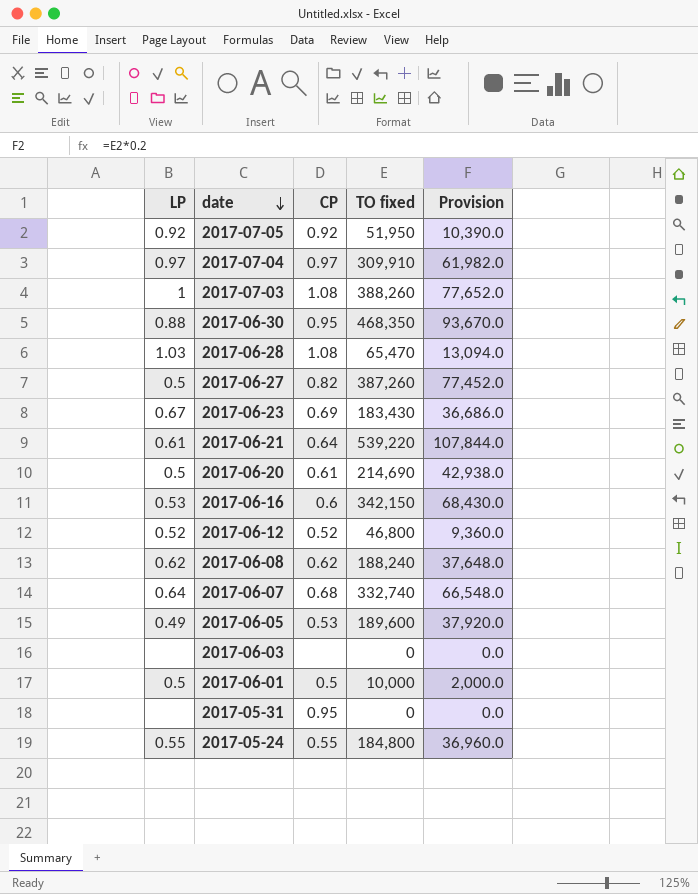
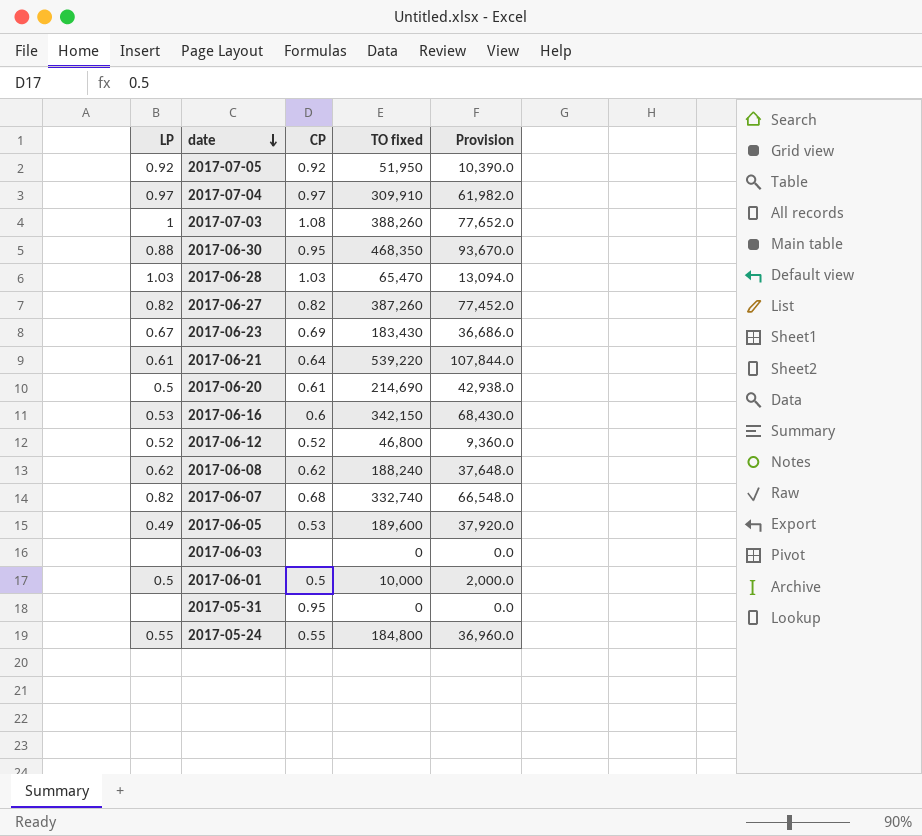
2017-06-28 | CP: 1.08 -> 1.03
2017-06-27 | LP: 0.5 -> 0.82
2017-06-07 | LP: 0.64 -> 0.82

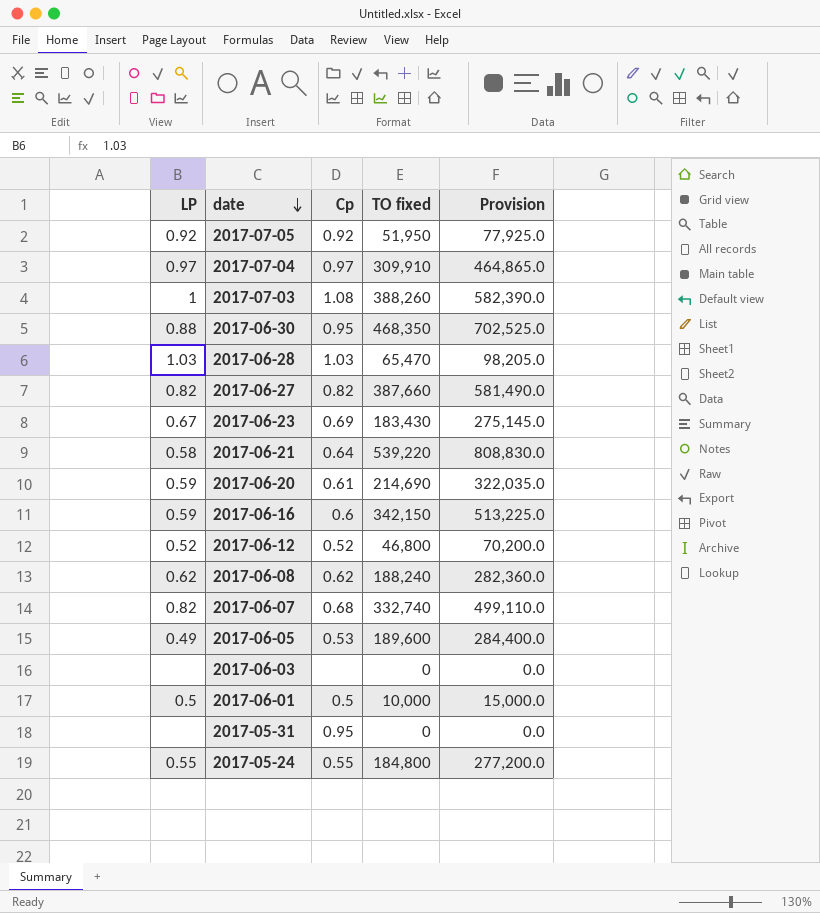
column name: CP -> Cp
column Provision | formula: [TO fixed] * 0.2 -> [TO fixed] * 1.5
2017-06-27 | TO fixed: 387,260 -> 387,660
2017-06-21 | LP: 0.61 -> 0.58
2017-06-20 | LP: 0.5 -> 0.59
2017-06-16 | LP: 0.53 -> 0.59

